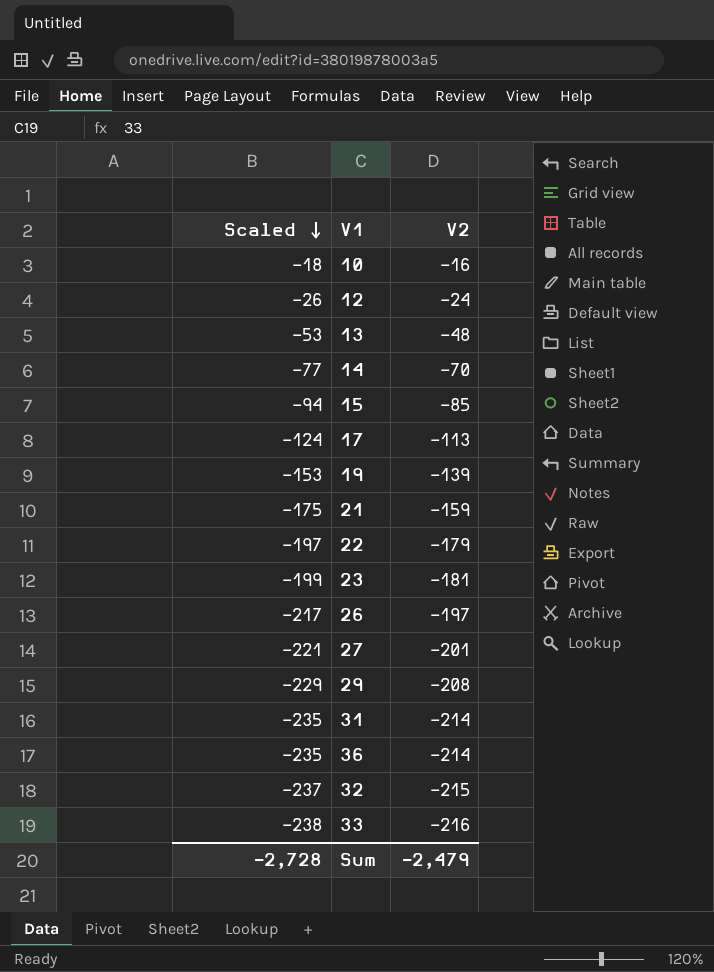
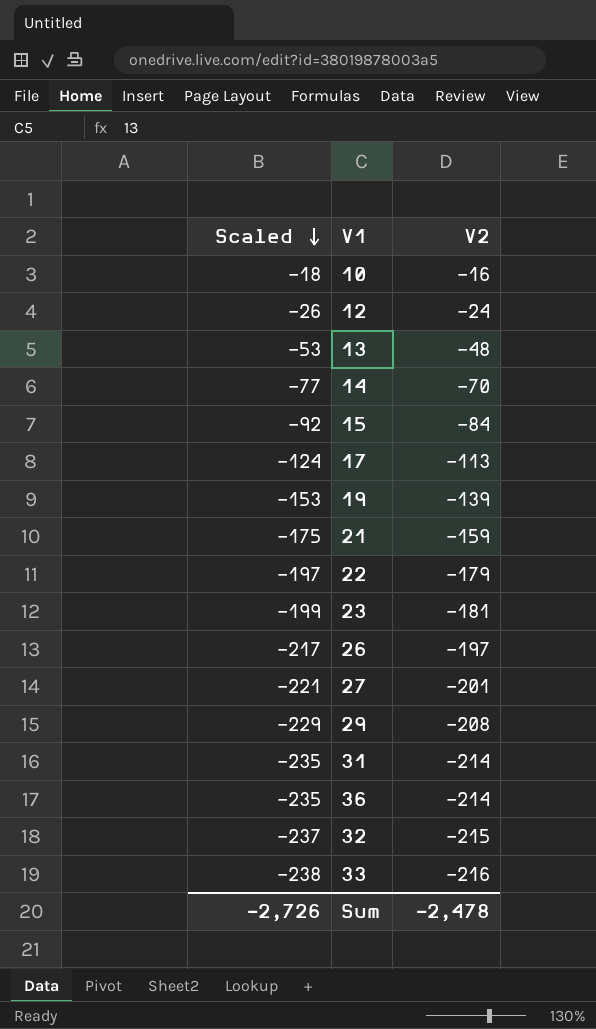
15 | Scaled: -94 -> -92
15 | V2: -85 -> -84
Sum | Scaled: -2,728 -> -2,726
Sum | V2: -2,479 -> -2,478

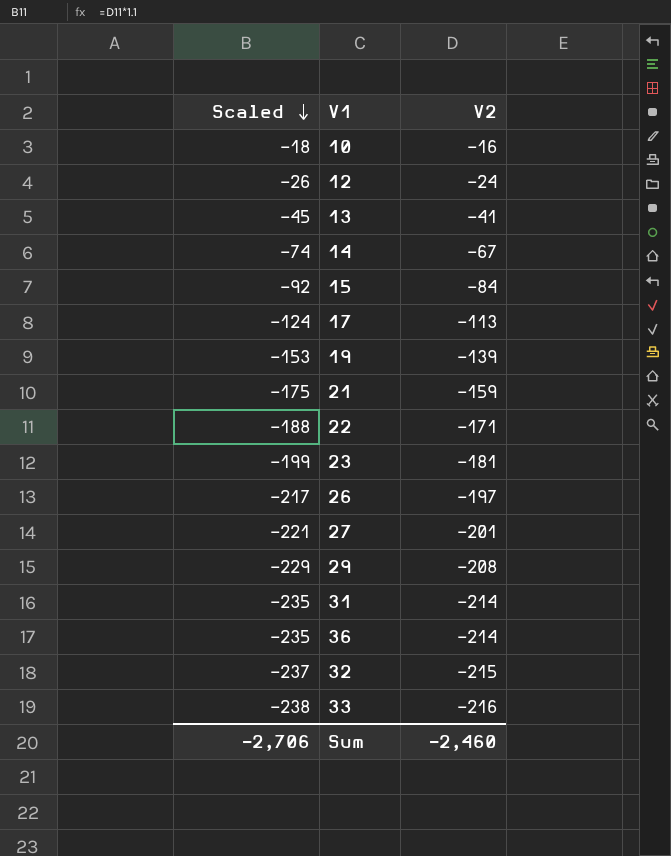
13 | Scaled: -53 -> -45
13 | V2: -48 -> -41
14 | Scaled: -77 -> -74
14 | V2: -70 -> -67
22 | Scaled: -197 -> -188
22 | V2: -179 -> -171
Sum | Scaled: -2,726 -> -2,706
Sum | V2: -2,478 -> -2,460

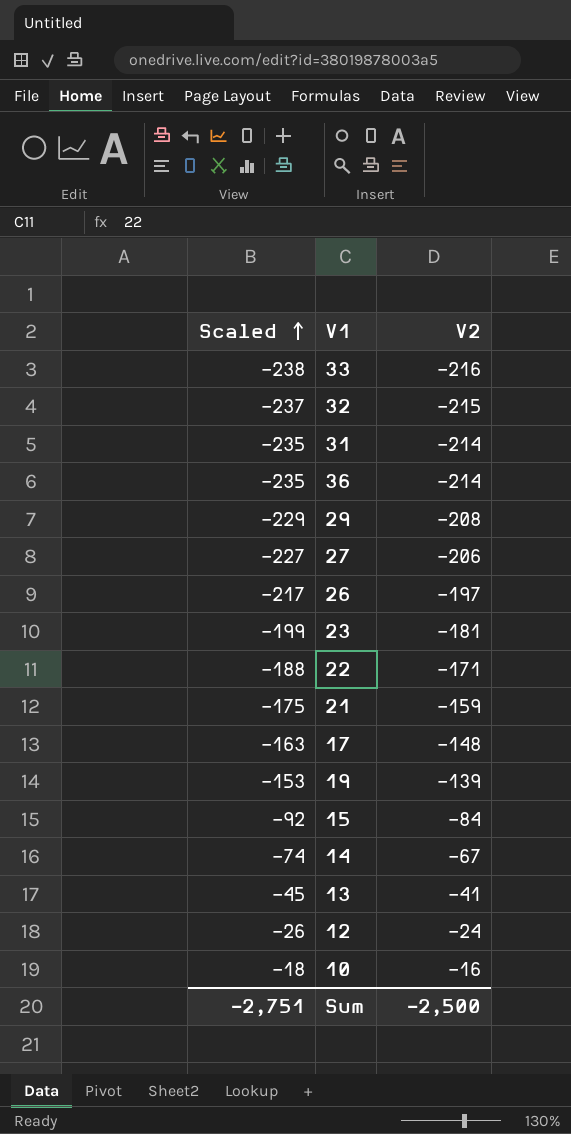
row order: Scaled descending -> Scaled ascending
27 | Scaled: -221 -> -227
27 | V2: -201 -> -206
17 | Scaled: -124 -> -163
17 | V2: -113 -> -148
Sum | Scaled: -2,706 -> -2,751
Sum | V2: -2,460 -> -2,500

